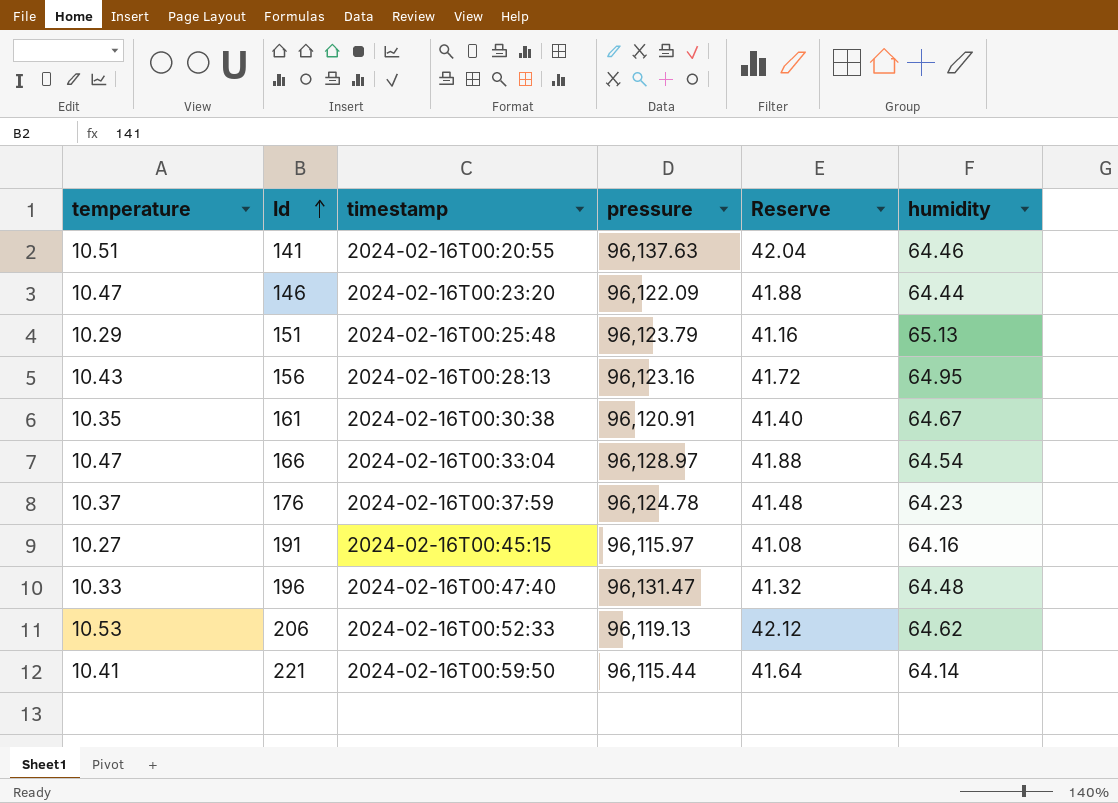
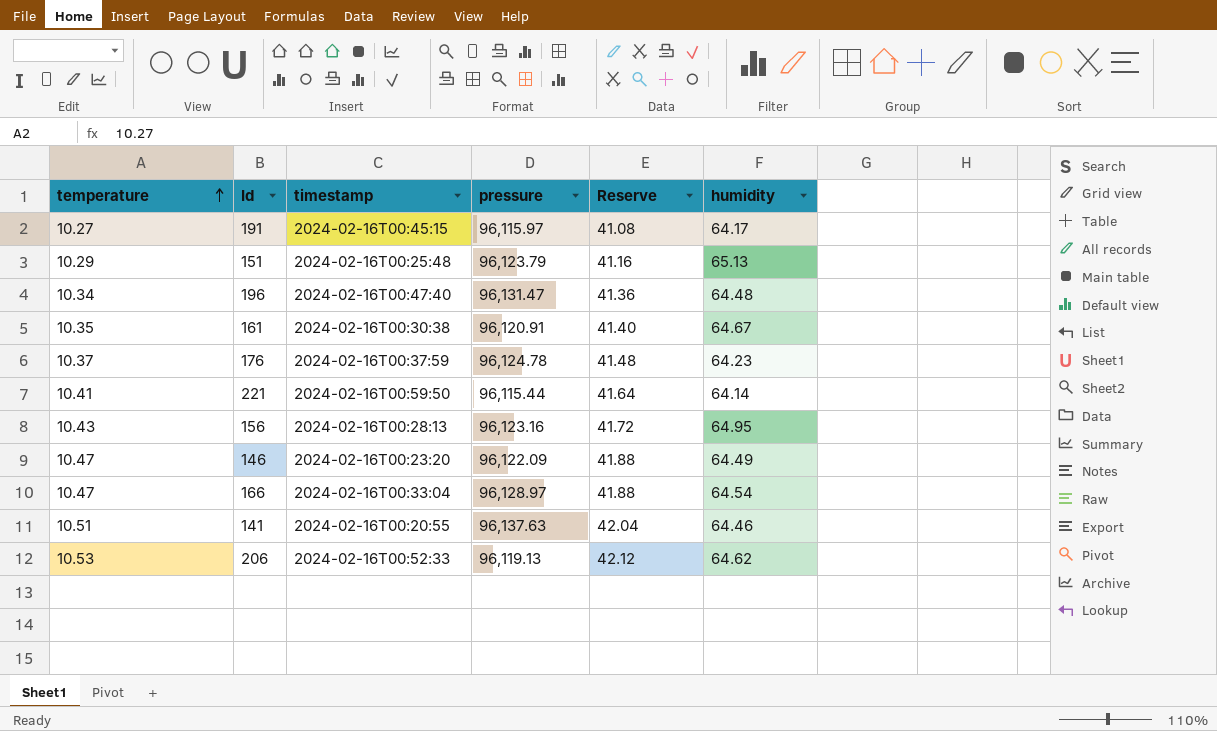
row order: Id ascending -> temperature ascending
191 | humidity: 64.16 -> 64.17
196 | temperature: 10.33 -> 10.34
196 | Reserve: 41.32 -> 41.36
146 | humidity: 64.44 -> 64.49

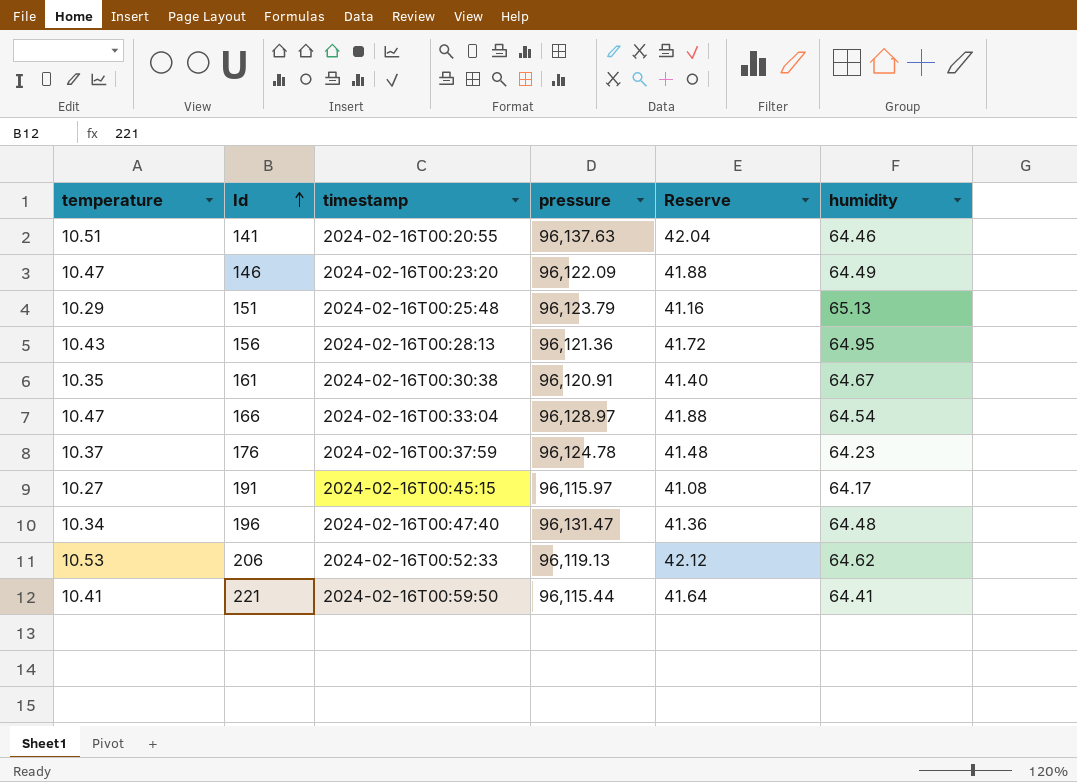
row order: temperature ascending -> Id ascending
156 | pressure: 96,123.16 -> 96,121.36
221 | humidity: 64.14 -> 64.41

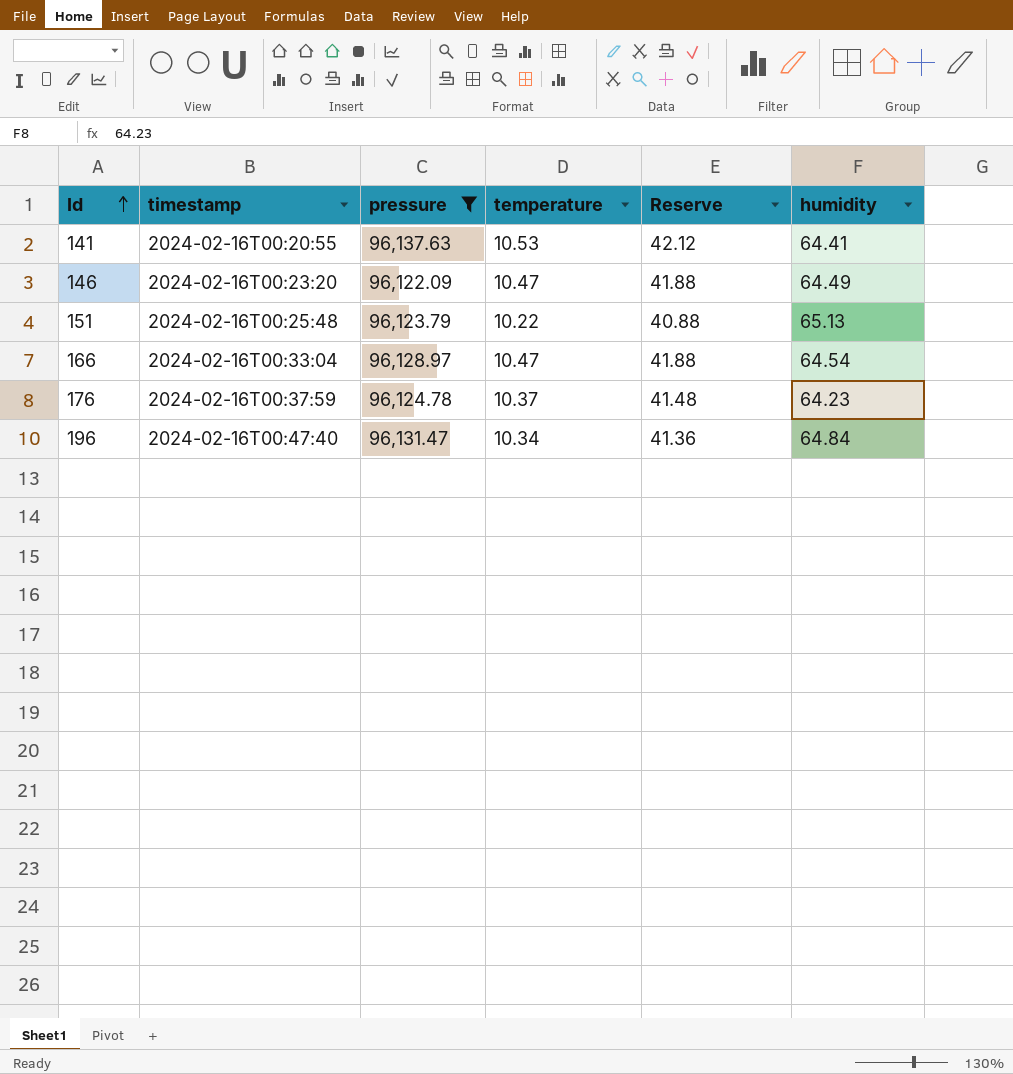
filter: none -> pressure >= 96,122.09
column temperature | position: 1 -> 4
141 | temperature: 10.51 -> 10.53
141 | Reserve: 42.04 -> 42.12
141 | humidity: 64.46 -> 64.41
151 | temperature: 10.29 -> 10.22
151 | Reserve: 41.16 -> 40.88
196 | humidity: 64.48 -> 64.84

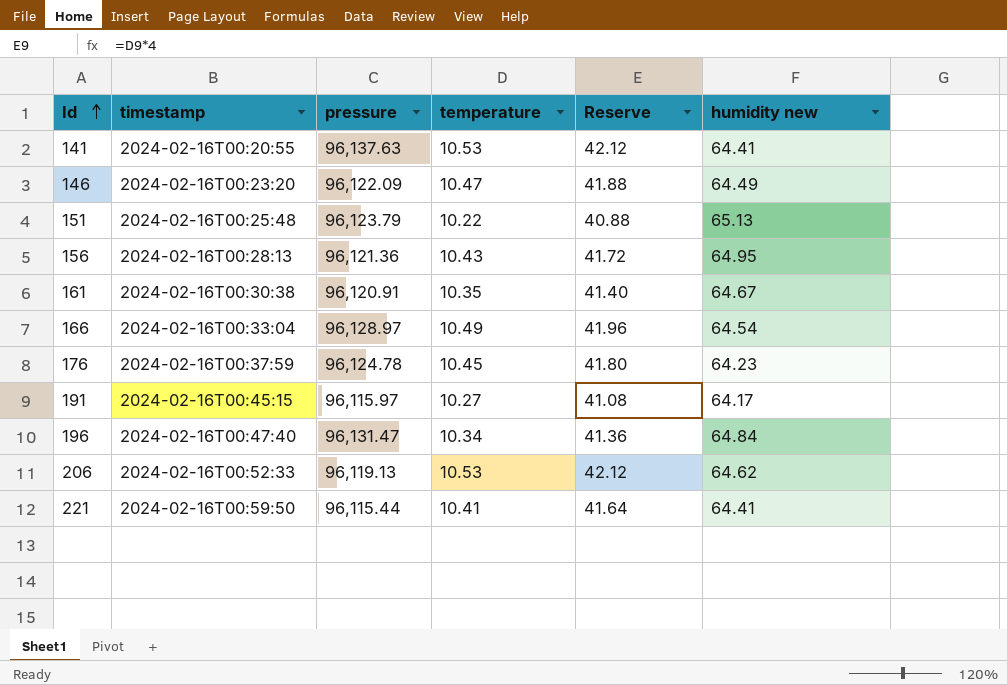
filter: pressure >= 96,122.09 -> none
column name: humidity -> humidity new
166 | temperature: 10.47 -> 10.49
166 | Reserve: 41.88 -> 41.96
176 | temperature: 10.37 -> 10.45
176 | Reserve: 41.48 -> 41.80

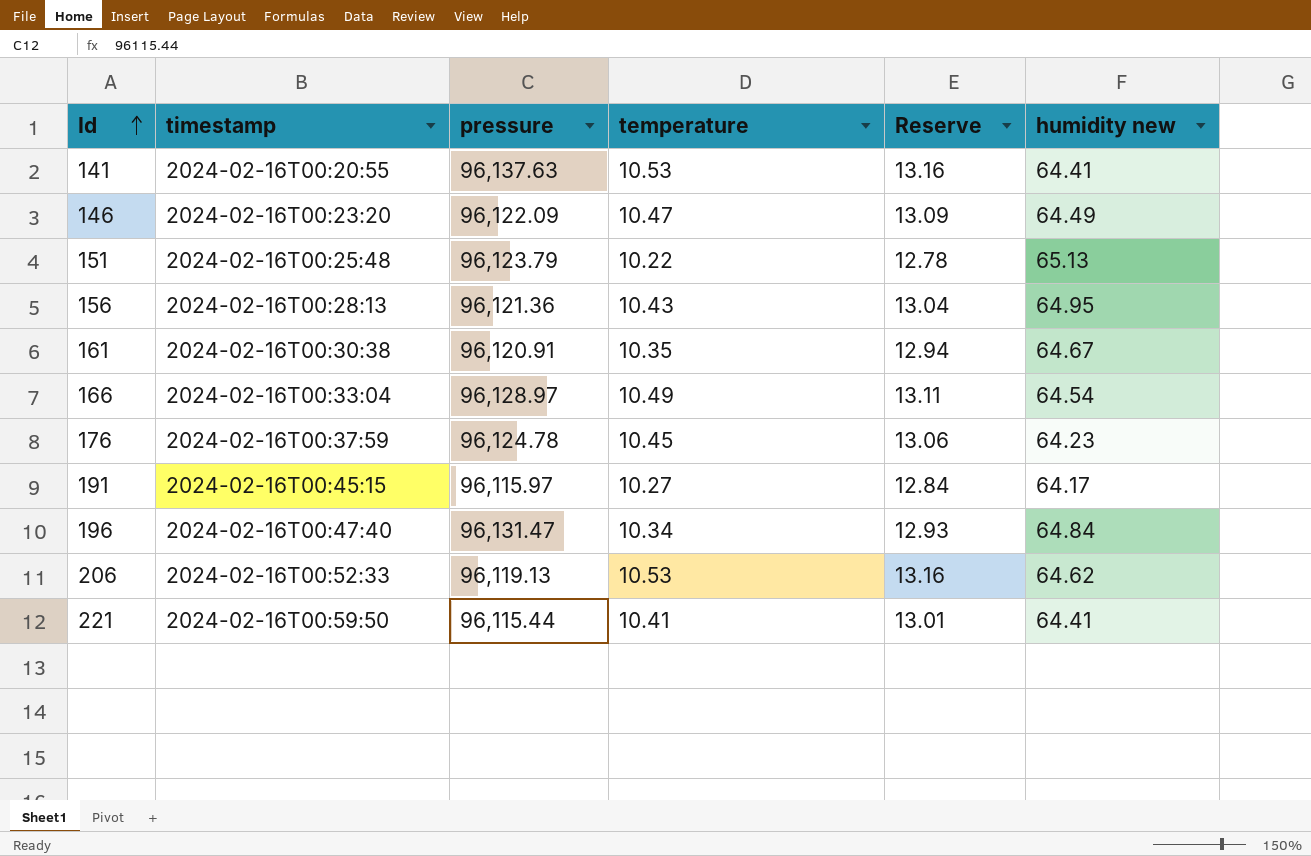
column Reserve | formula: [temperature] * 4 -> [temperature] * 1.25

